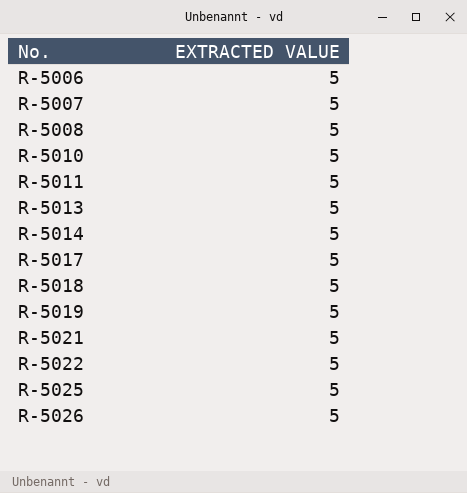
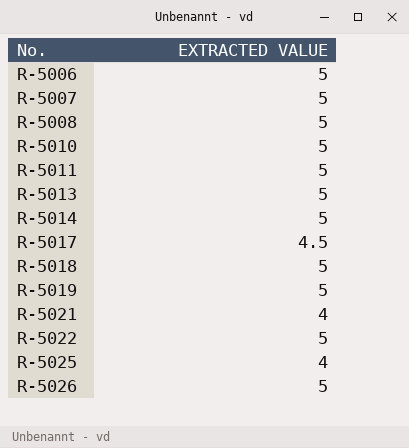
R-5017 | EXTRACTED VALUE: 5 -> 4.5
R-5021 | EXTRACTED VALUE: 5 -> 4
R-5025 | EXTRACTED VALUE: 5 -> 4

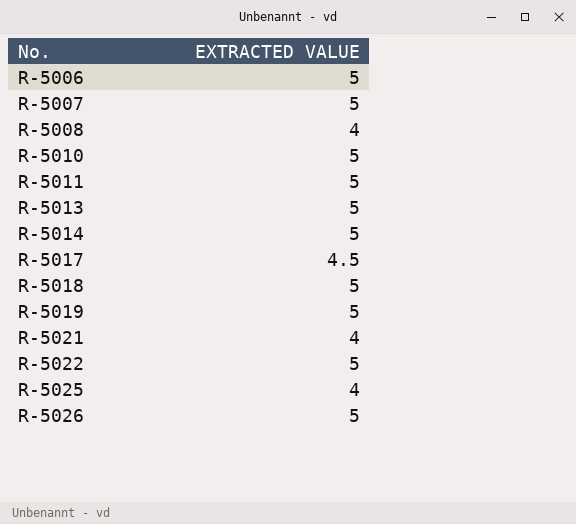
R-5008 | EXTRACTED VALUE: 5 -> 4

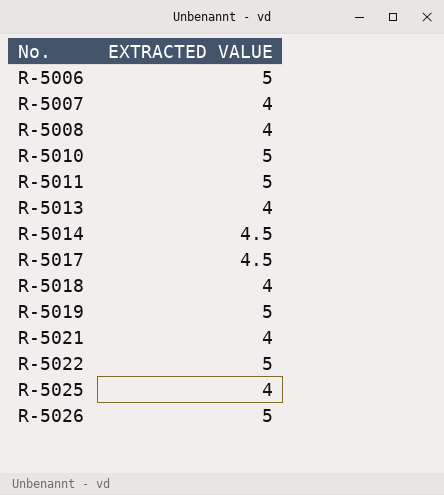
R-5007 | EXTRACTED VALUE: 5 -> 4
R-5013 | EXTRACTED VALUE: 5 -> 4
R-5014 | EXTRACTED VALUE: 5 -> 4.5
R-5018 | EXTRACTED VALUE: 5 -> 4

